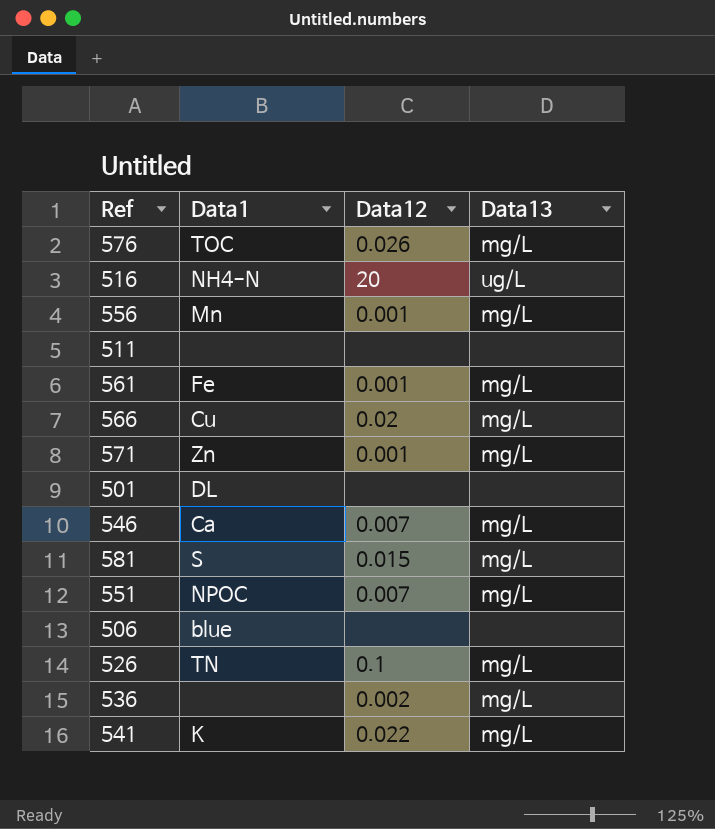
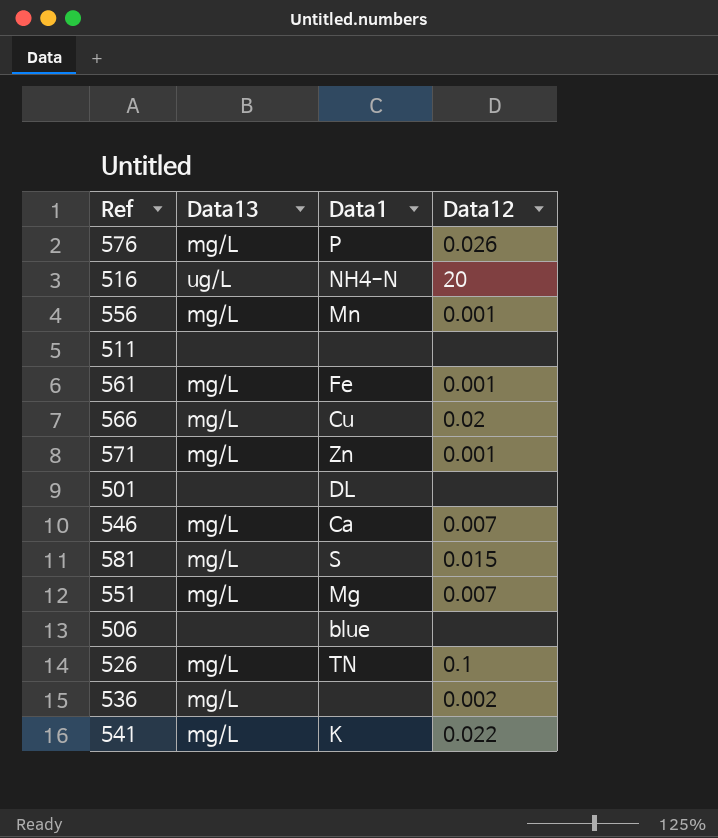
column Data13 | position: 4 -> 2
576 | Data1: TOC -> P
551 | Data1: NPOC -> Mg

